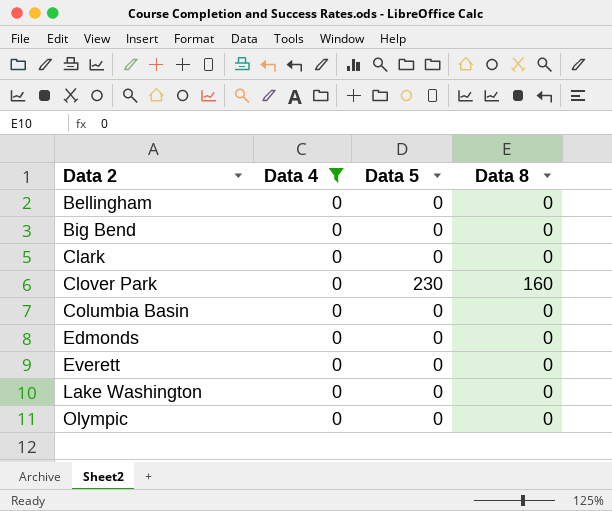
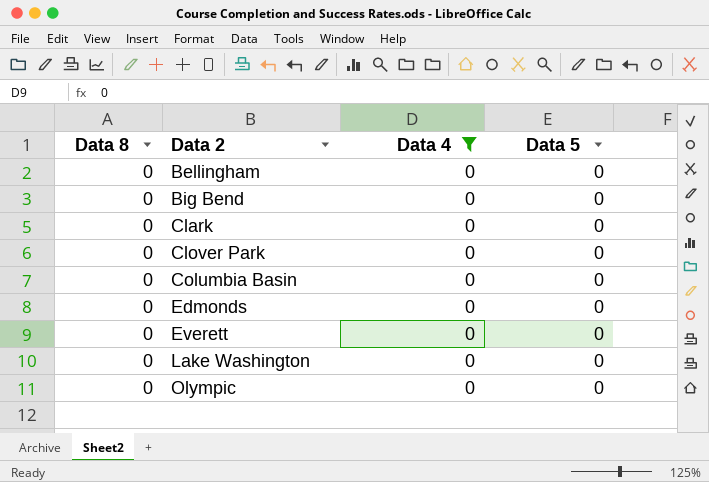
column Data 8 | position: 4 -> 1
Clover Park | Data 8: 160 -> 0
Clover Park | Data 5: 230 -> 0

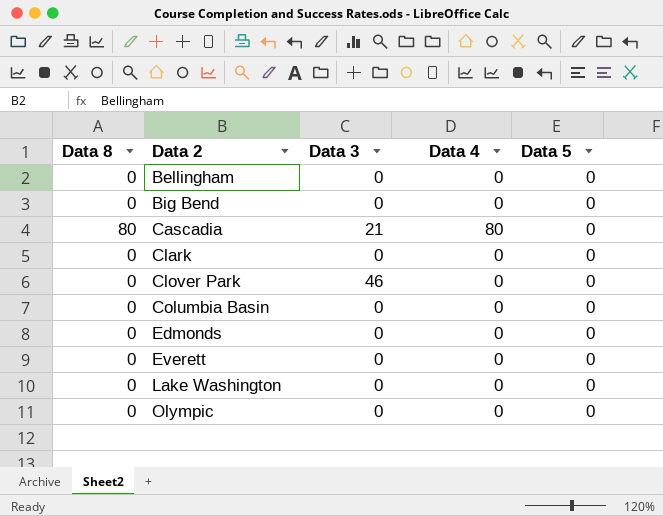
filter: Data 4 = 0 -> none
column Data 3 | position: none -> 3

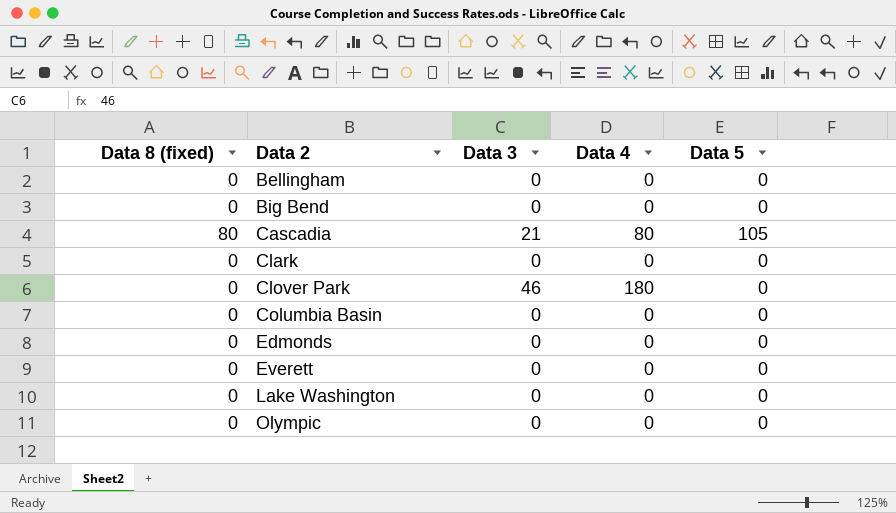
column name: Data 8 -> Data 8 (fixed)
Cascadia | Data 5: 0 -> 105
Clover Park | Data 4: 0 -> 180

